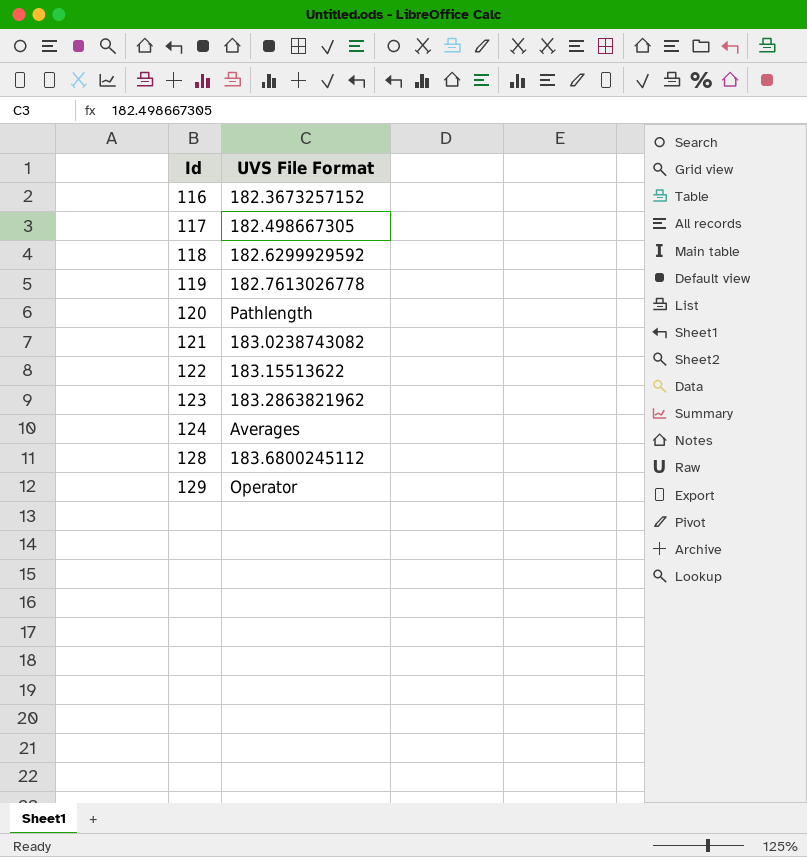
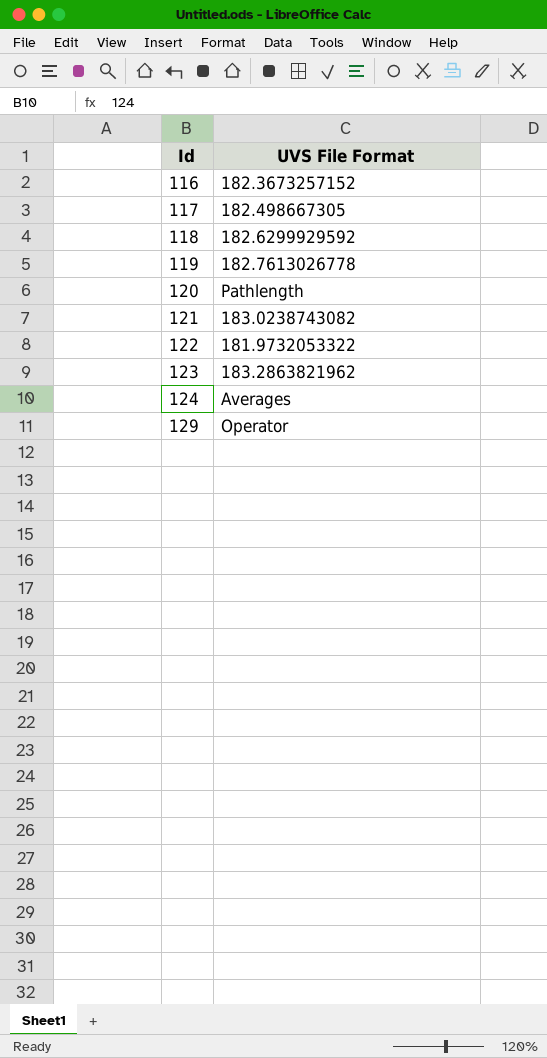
row 128: 183.6800245112 -> none
122 | UVS File Format: 183.15513622 -> 181.9732053322

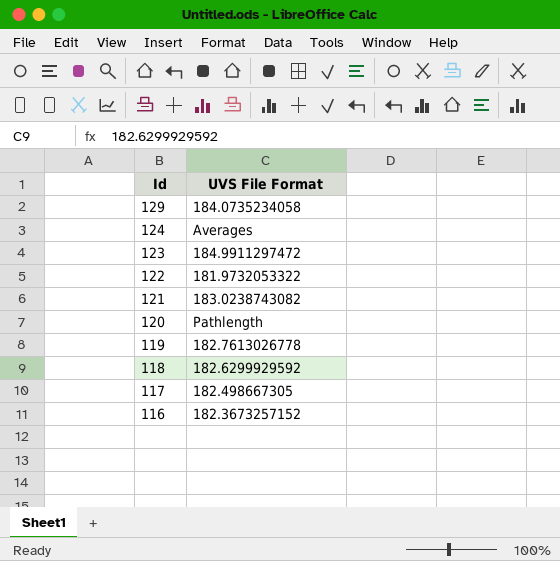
row order: Id ascending -> Id descending
129 | UVS File Format: Operator -> 184.0735234058
123 | UVS File Format: 183.2863821962 -> 184.9911297472

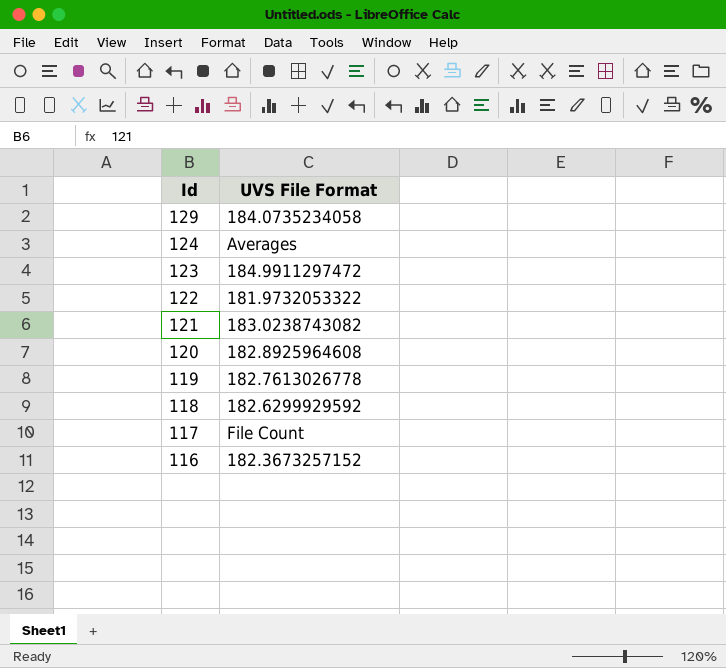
120 | UVS File Format: Pathlength -> 182.8925964608
117 | UVS File Format: 182.498667305 -> File Count

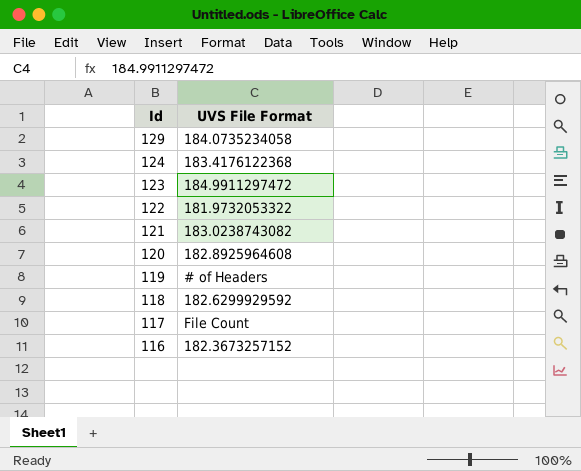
124 | UVS File Format: Averages -> 183.4176122368
119 | UVS File Format: 182.7613026778 -> # of Headers

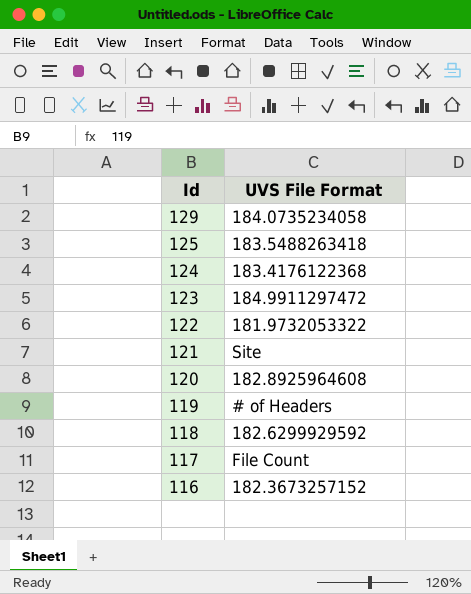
row 125: none -> 183.5488263418
121 | UVS File Format: 183.0238743082 -> Site

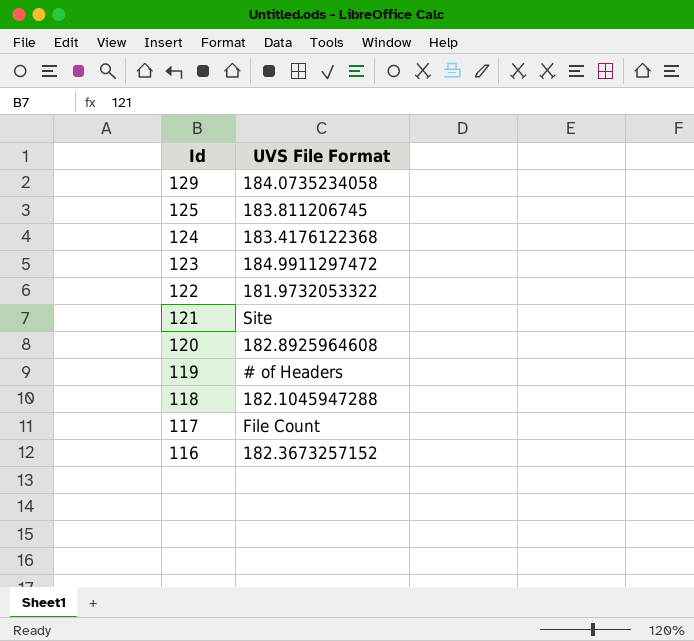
125 | UVS File Format: 183.5488263418 -> 183.811206745
118 | UVS File Format: 182.6299929592 -> 182.1045947288

